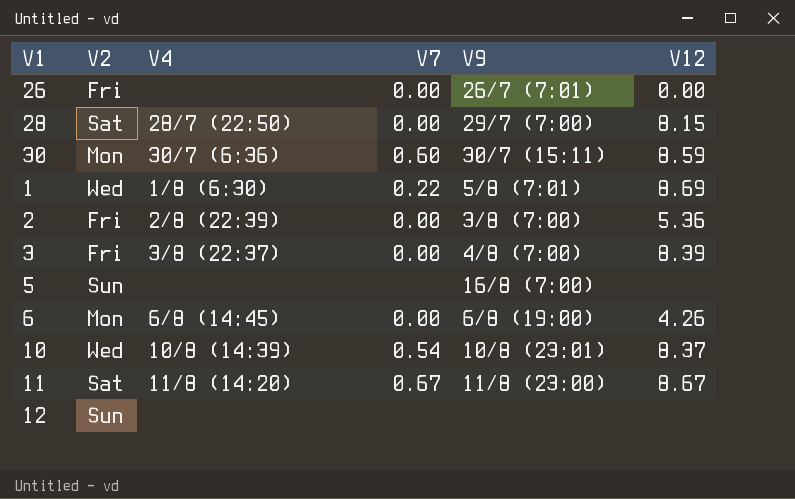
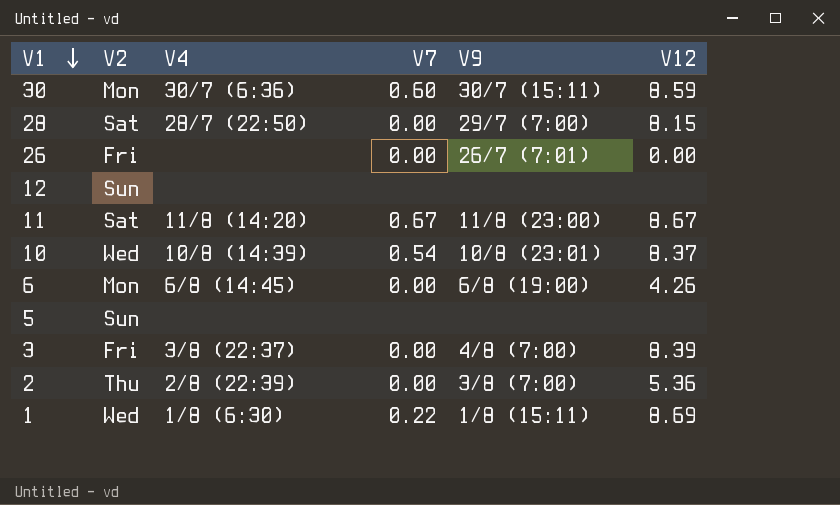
row order: none -> V1 descending
5 | V9: 16/8 (7:00) -> none
2 | V2: Fri -> Thu
1 | V9: 5/8 (7:01) -> 1/8 (15:11)

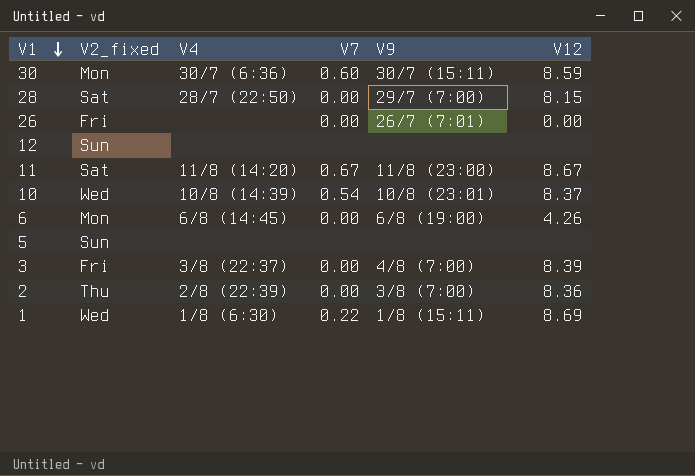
column name: V2 -> V2_fixed
2 | V12: 5.36 -> 8.36

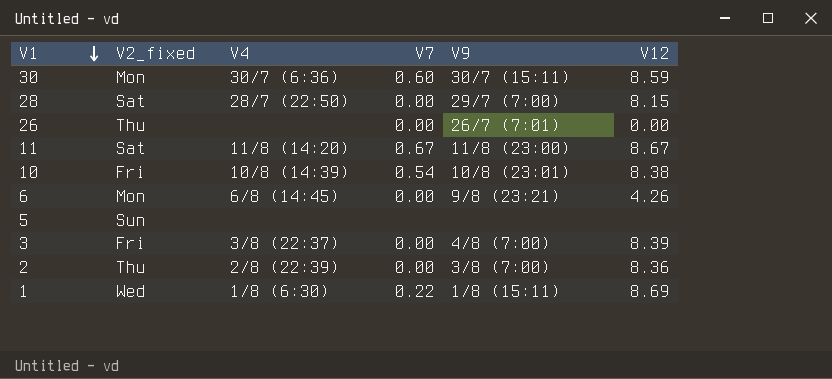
row 12: Sun | none | none | none | none -> none
26 | V2_fixed: Fri -> Thu
10 | V2_fixed: Wed -> Fri
10 | V12: 8.37 -> 8.38
6 | V9: 6/8 (19:00) -> 9/8 (23:21)

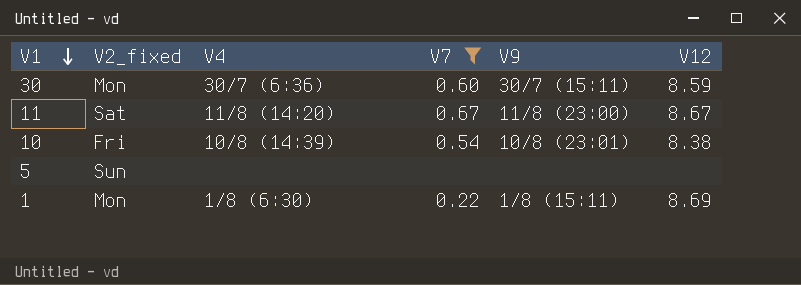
filter: none -> V7 != 0.00
1 | V2_fixed: Wed -> Mon

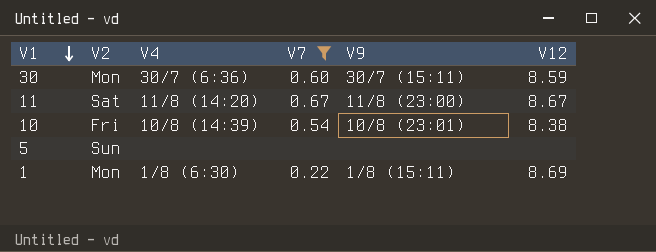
column name: V2_fixed -> V2

